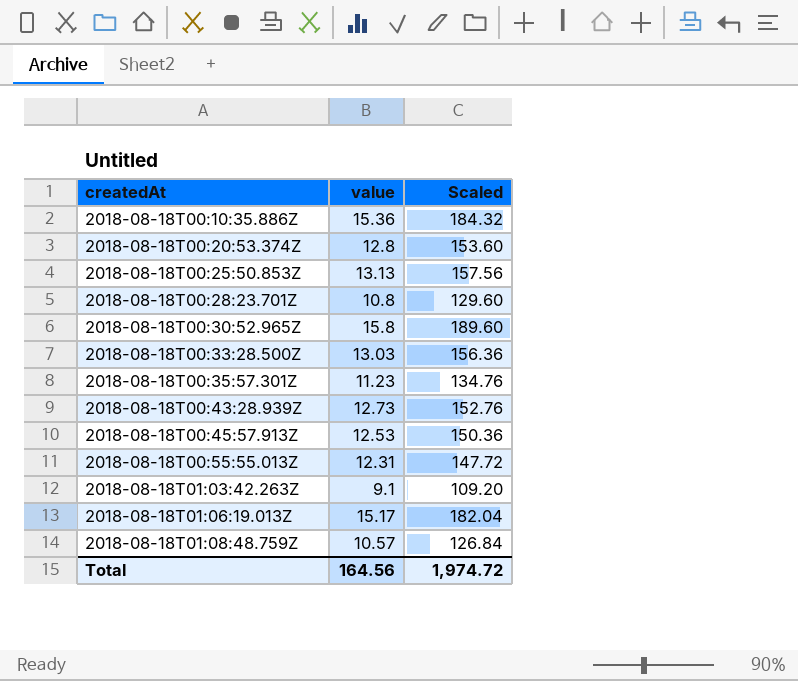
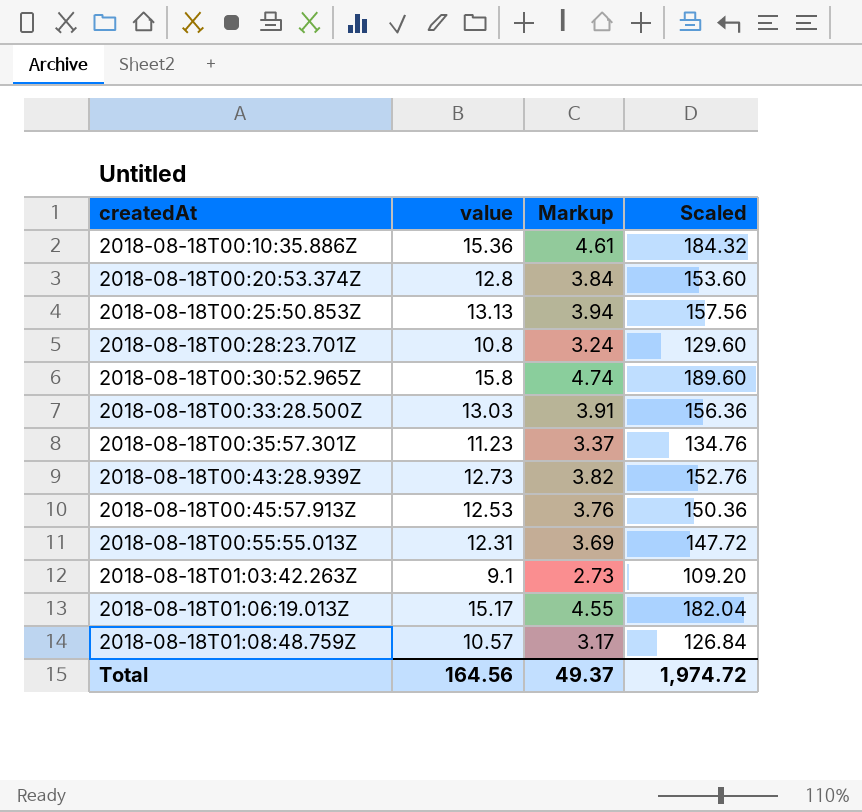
column Markup | formula: none -> [value] * 0.3

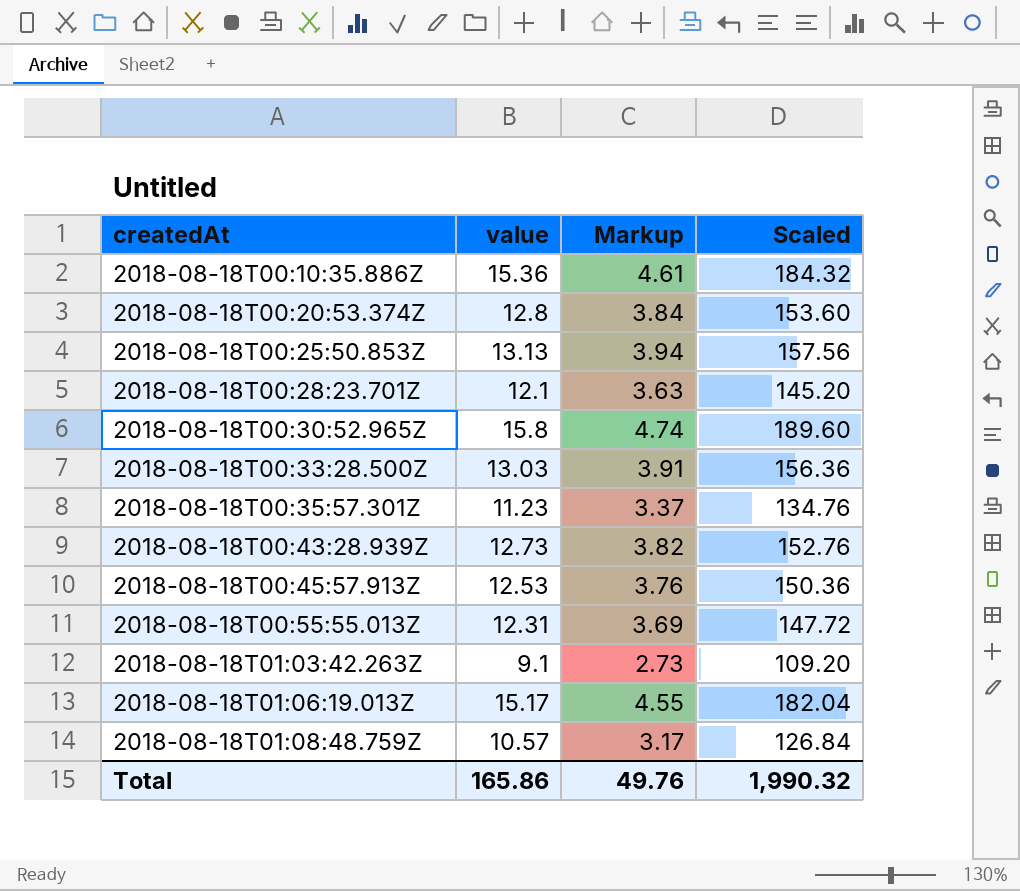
2018-08-18T00:28:23.701Z | value: 10.8 -> 12.1
2018-08-18T00:28:23.701Z | Markup: 3.24 -> 3.63
2018-08-18T00:28:23.701Z | Scaled: 129.60 -> 145.20
Total | value: 164.56 -> 165.86
Total | Markup: 49.37 -> 49.76
Total | Scaled: 1,974.72 -> 1,990.32

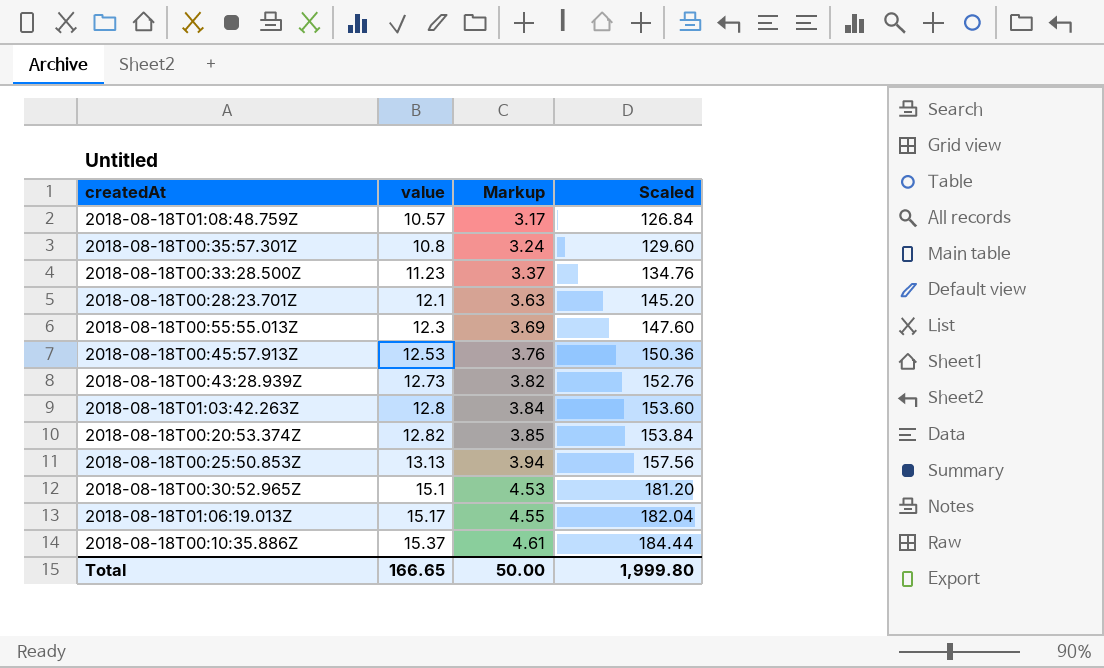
row order: createdAt ascending -> value ascending
2018-08-18T00:35:57.301Z | value: 11.23 -> 10.8
2018-08-18T00:35:57.301Z | Markup: 3.37 -> 3.24
2018-08-18T00:35:57.301Z | Scaled: 134.76 -> 129.60
2018-08-18T00:33:28.500Z | value: 13.03 -> 11.23
2018-08-18T00:33:28.500Z | Markup: 3.91 -> 3.37
2018-08-18T00:33:28.500Z | Scaled: 156.36 -> 134.76
2018-08-18T00:55:55.013Z | value: 12.31 -> 12.3
2018-08-18T00:55:55.013Z | Scaled: 147.72 -> 147.60
2018-08-18T01:03:42.263Z | value: 9.1 -> 12.8
2018-08-18T01:03:42.263Z | Markup: 2.73 -> 3.84
2018-08-18T01:03:42.263Z | Scaled: 109.20 -> 153.60
2018-08-18T00:20:53.374Z | value: 12.8 -> 12.82
2018-08-18T00:20:53.374Z | Markup: 3.84 -> 3.85
2018-08-18T00:20:53.374Z | Scaled: 153.60 -> 153.84
2018-08-18T00:30:52.965Z | value: 15.8 -> 15.1
2018-08-18T00:30:52.965Z | Markup: 4.74 -> 4.53
2018-08-18T00:30:52.965Z | Scaled: 189.60 -> 181.20
2018-08-18T00:10:35.886Z | value: 15.36 -> 15.37
2018-08-18T00:10:35.886Z | Scaled: 184.32 -> 184.44
Total | value: 165.86 -> 166.65
Total | Markup: 49.76 -> 50.00
Total | Scaled: 1,990.32 -> 1,999.80

